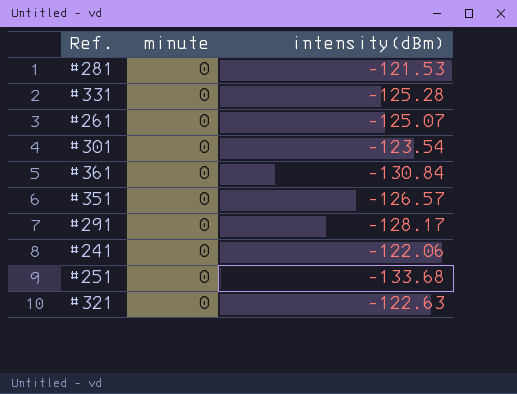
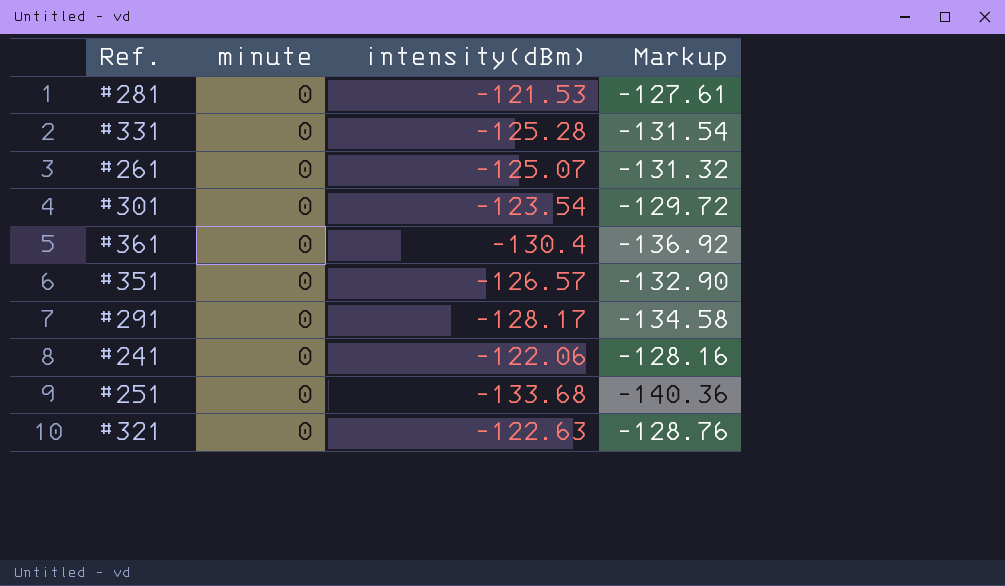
column Markup | formula: none -> [intensity(dBm)] * 1.05
#361 | intensity(dBm): -130.84 -> -130.4

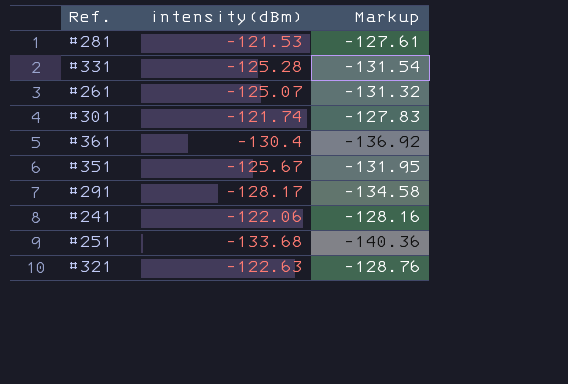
column minute | position: 2 -> none
#301 | intensity(dBm): -123.54 -> -121.74
#301 | Markup: -129.72 -> -127.83
#351 | intensity(dBm): -126.57 -> -125.67
#351 | Markup: -132.90 -> -131.95

